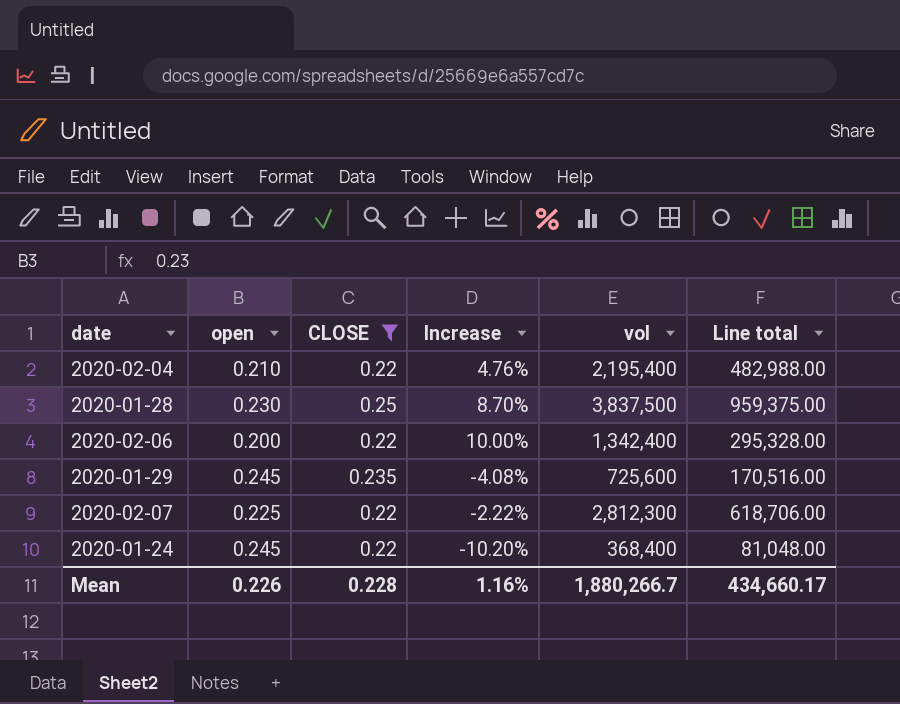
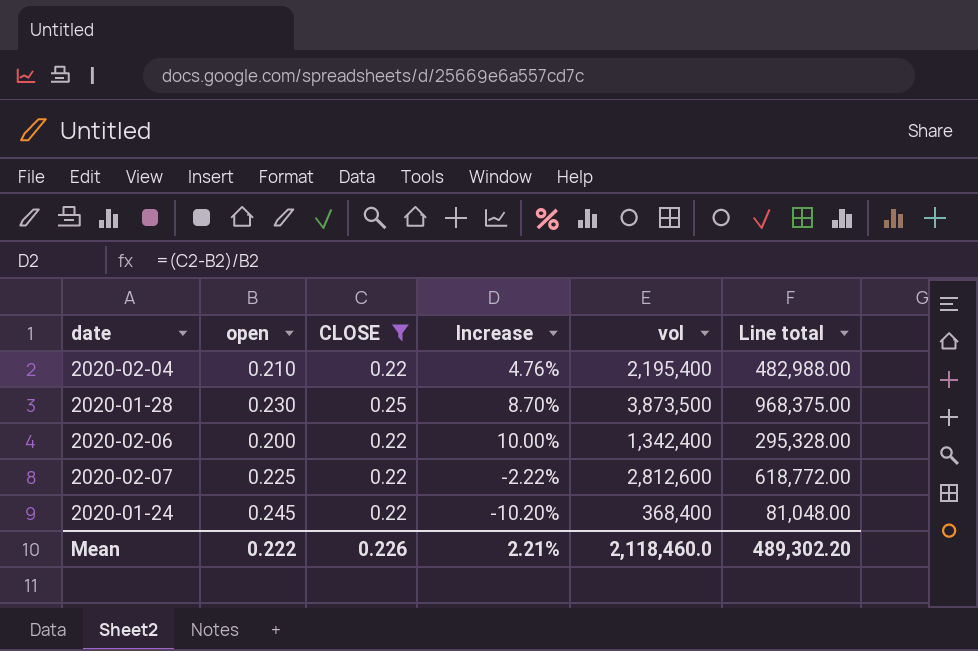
row 2020-01-29: 0.245 | 0.235 | -4.08% | 725,600 | 170,516.00 -> none
2020-01-28 | vol: 3,837,500 -> 3,873,500
2020-01-28 | Line total: 959,375.00 -> 968,375.00
2020-02-07 | vol: 2,812,300 -> 2,812,600
2020-02-07 | Line total: 618,706.00 -> 618,772.00
Mean | open: 0.226 -> 0.222
Mean | CLOSE: 0.228 -> 0.226
Mean | Increase: 1.16% -> 2.21%
Mean | vol: 1,880,266.7 -> 2,118,460.0
Mean | Line total: 434,660.17 -> 489,302.20

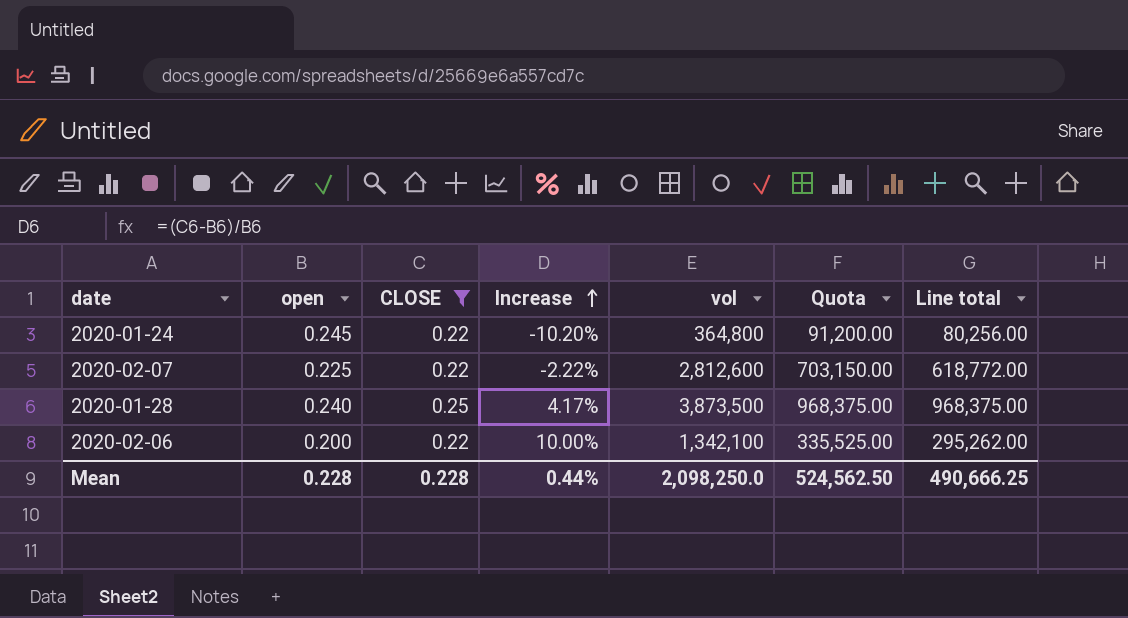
row order: none -> Increase ascending
column Quota | formula: none -> [vol] * 0.25
row 2020-02-04: 0.210 | 0.22 | 4.76% | 2,195,400 | 482,988.00 -> none
2020-01-24 | vol: 368,400 -> 364,800
2020-01-24 | Line total: 81,048.00 -> 80,256.00
2020-01-28 | open: 0.230 -> 0.240
2020-01-28 | Increase: 8.70% -> 4.17%
2020-02-06 | vol: 1,342,400 -> 1,342,100
2020-02-06 | Line total: 295,328.00 -> 295,262.00
Mean | open: 0.222 -> 0.228
Mean | CLOSE: 0.226 -> 0.228
Mean | Increase: 2.21% -> 0.44%
Mean | vol: 2,118,460.0 -> 2,098,250.0
Mean | Line total: 489,302.20 -> 490,666.25

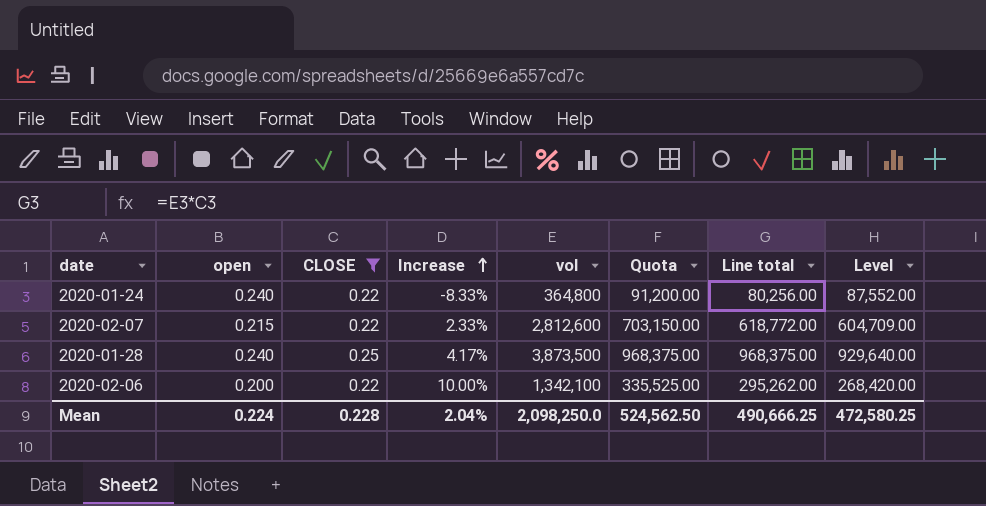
column Level | formula: none -> [open] * [vol]
2020-01-24 | open: 0.245 -> 0.240
2020-01-24 | Increase: -10.20% -> -8.33%
2020-02-07 | open: 0.225 -> 0.215
2020-02-07 | Increase: -2.22% -> 2.33%
Mean | open: 0.228 -> 0.224
Mean | Increase: 0.44% -> 2.04%

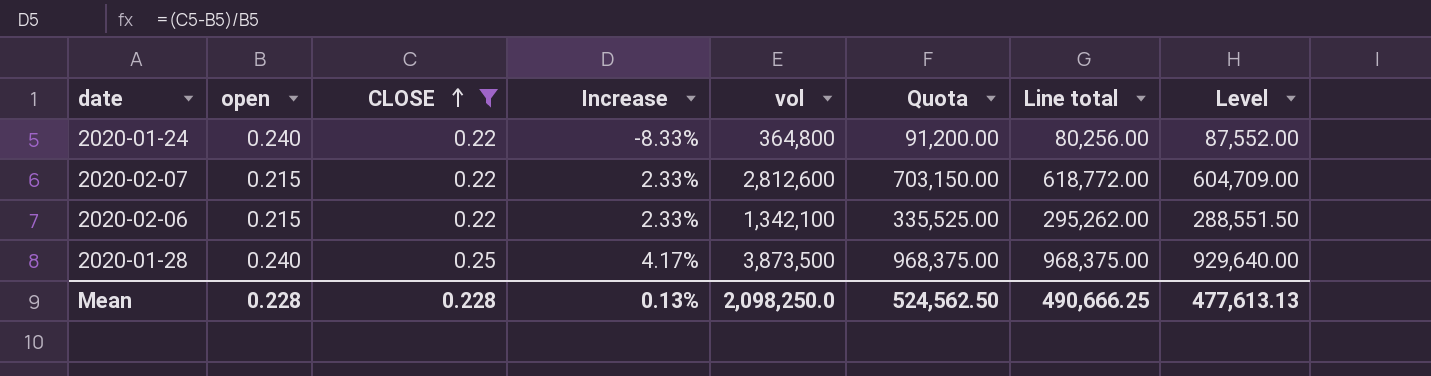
row order: Increase ascending -> CLOSE ascending
2020-02-06 | open: 0.200 -> 0.215
2020-02-06 | Increase: 10.00% -> 2.33%
2020-02-06 | Level: 268,420.00 -> 288,551.50
Mean | open: 0.224 -> 0.228
Mean | Increase: 2.04% -> 0.13%
Mean | Level: 472,580.25 -> 477,613.13

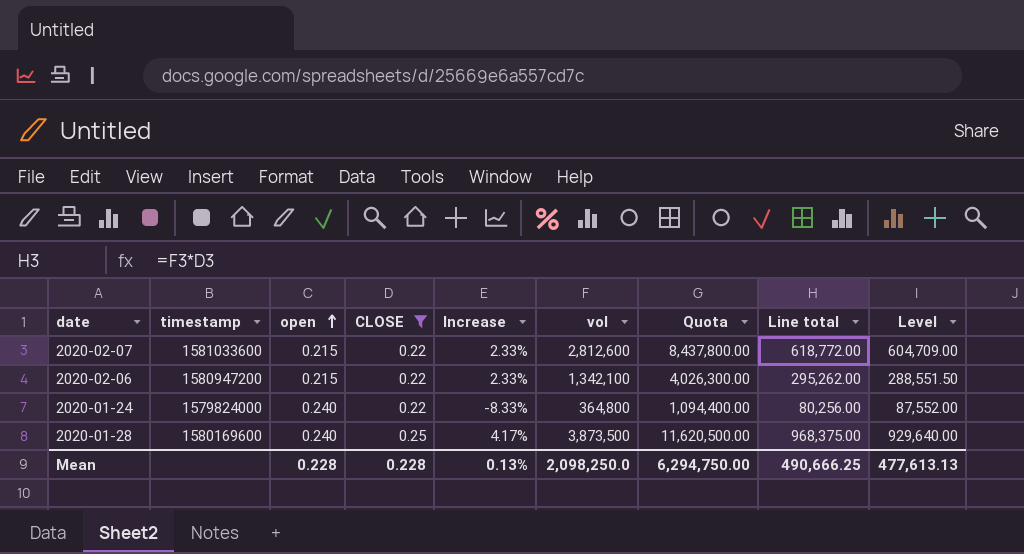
row order: CLOSE ascending -> open ascending
column timestamp | position: none -> 2
column Quota | formula: [vol] * 0.25 -> [vol] * 3
Mean | Quota: 524,562.50 -> 6,294,750.00

